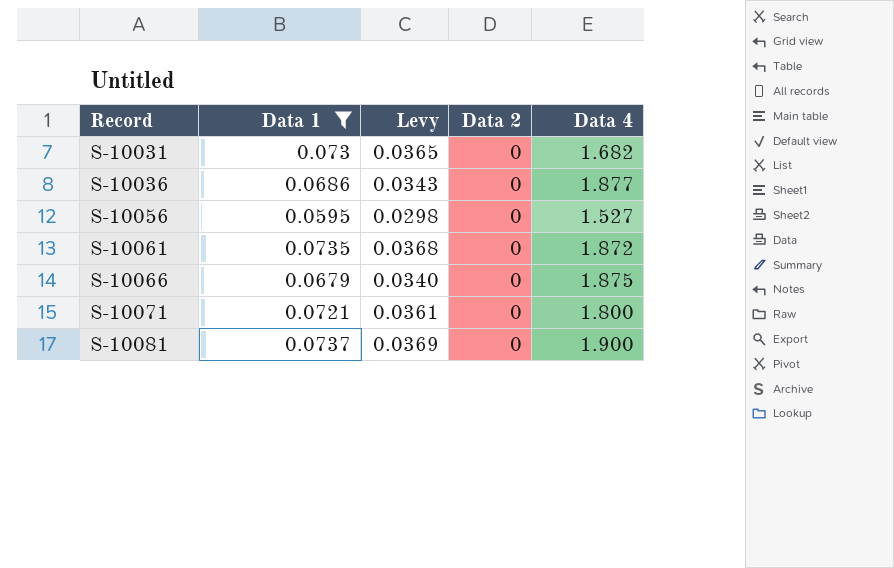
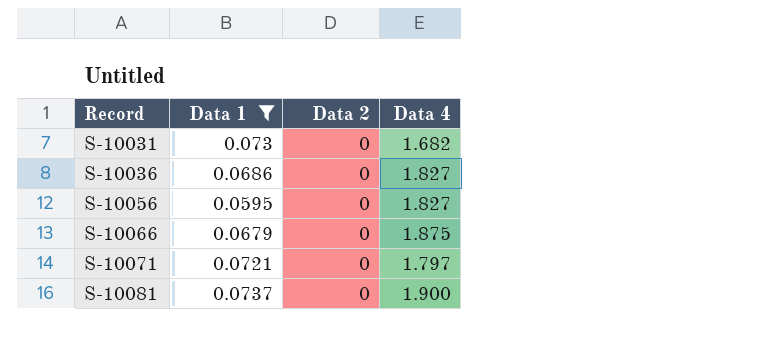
column Levy | formula: [Data 1] * 0.5 -> none
row S-10061: 0.0735 | 0.0368 | 0 | 1.872 -> none
S-10036 | Data 4: 1.877 -> 1.827
S-10056 | Data 4: 1.527 -> 1.827
S-10071 | Data 4: 1.800 -> 1.797

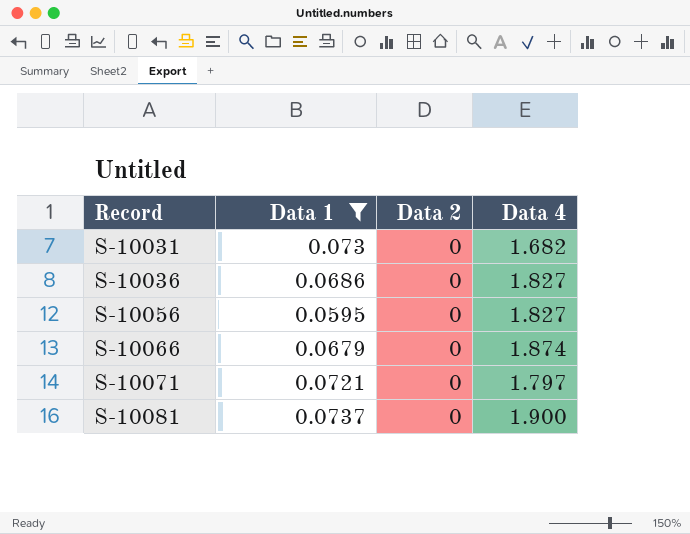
S-10066 | Data 4: 1.875 -> 1.874

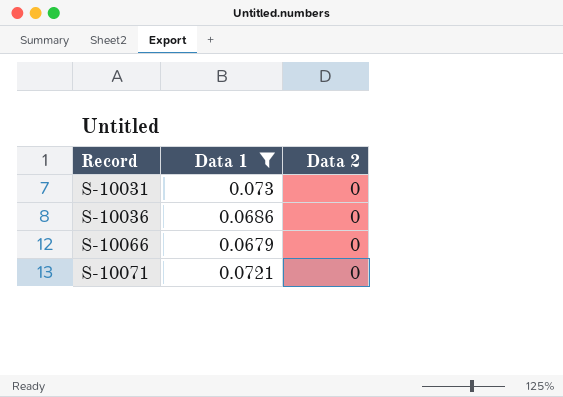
column Data 4 | position: 4 -> none
row S-10056: 0.0595 | 0 | 1.827 -> none
row S-10081: 0.0737 | 0 | 1.900 -> none

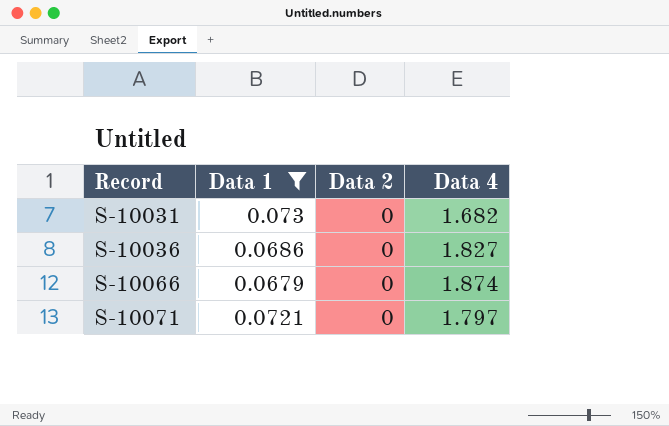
column Data 4 | position: none -> 4

